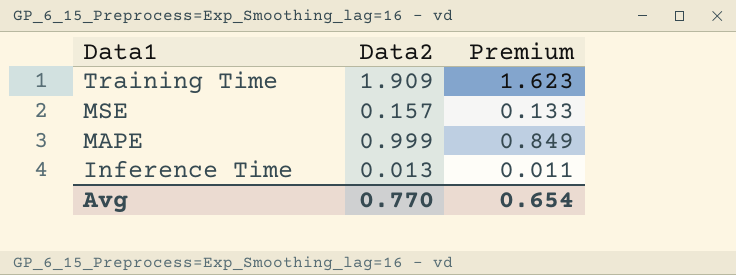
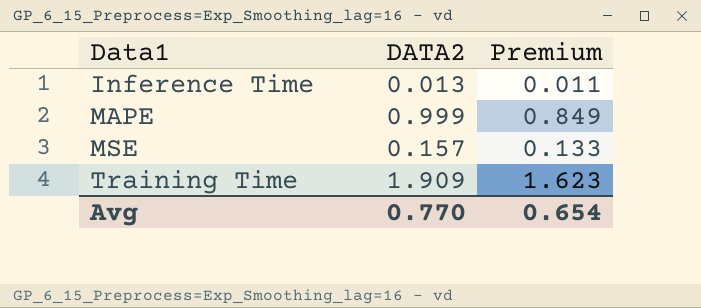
row order: Data1 descending -> Data1 ascending
column name: Data2 -> DATA2

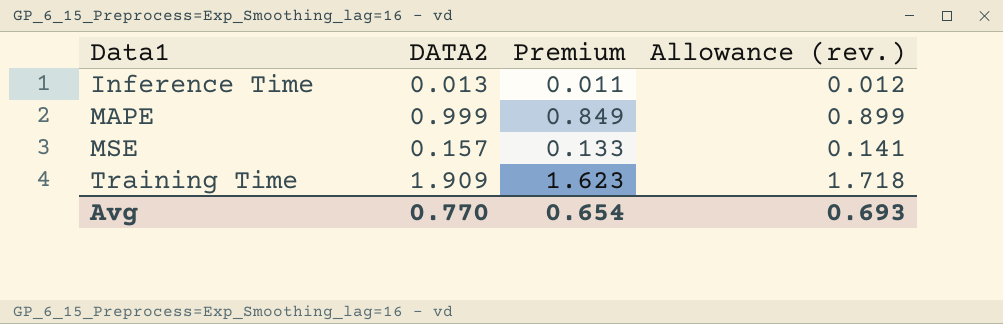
column Allowance (rev.) | formula: none -> [DATA2] * 0.9

